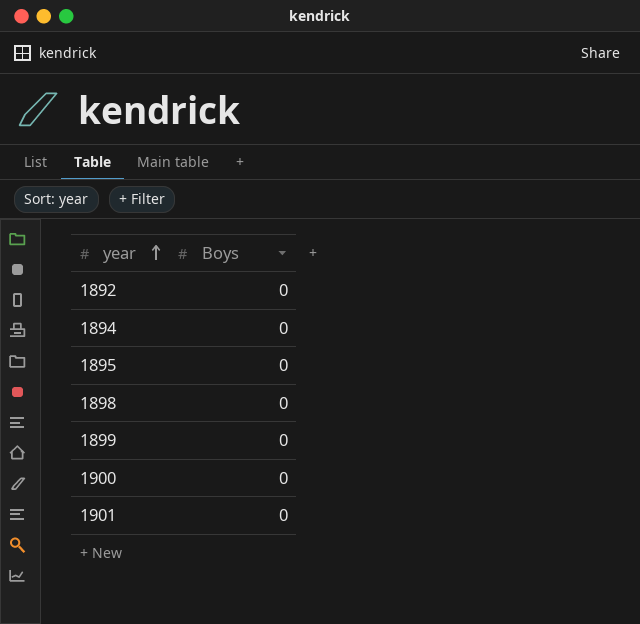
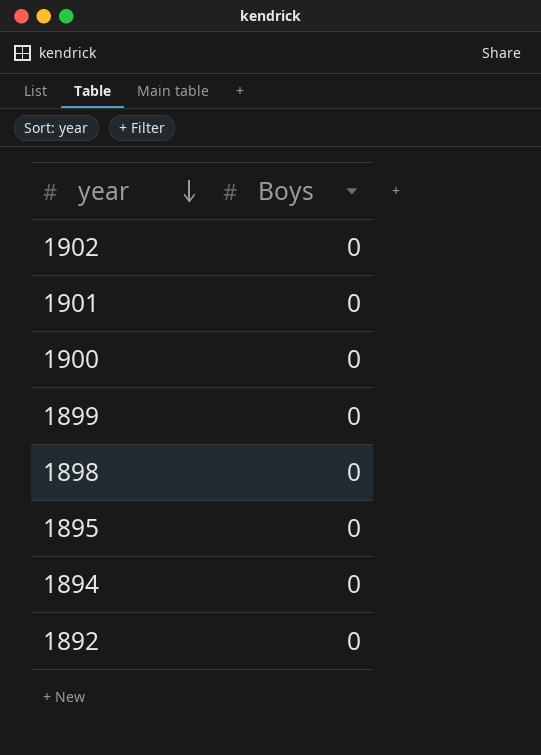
row order: year ascending -> year descending
row 1902: none -> 0

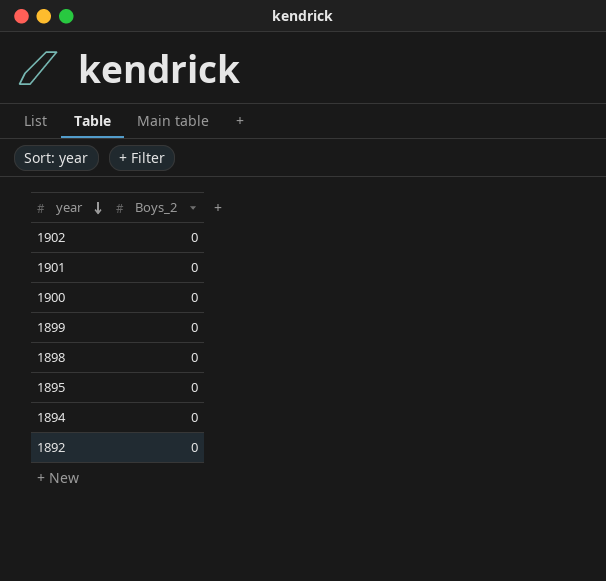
column name: Boys -> Boys_2

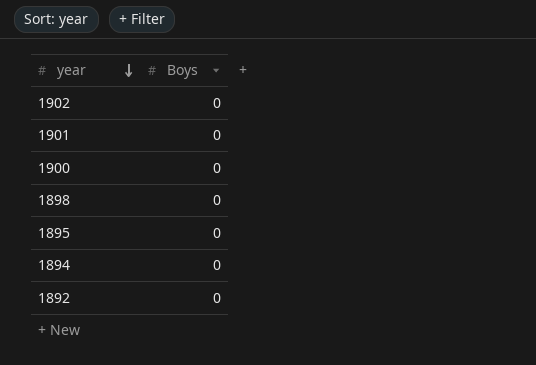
column name: Boys_2 -> Boys
row 1899: 0 -> none

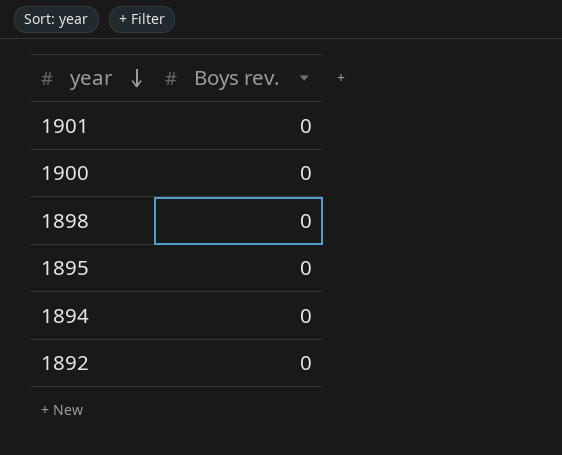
column name: Boys -> Boys rev.
row 1902: 0 -> none

